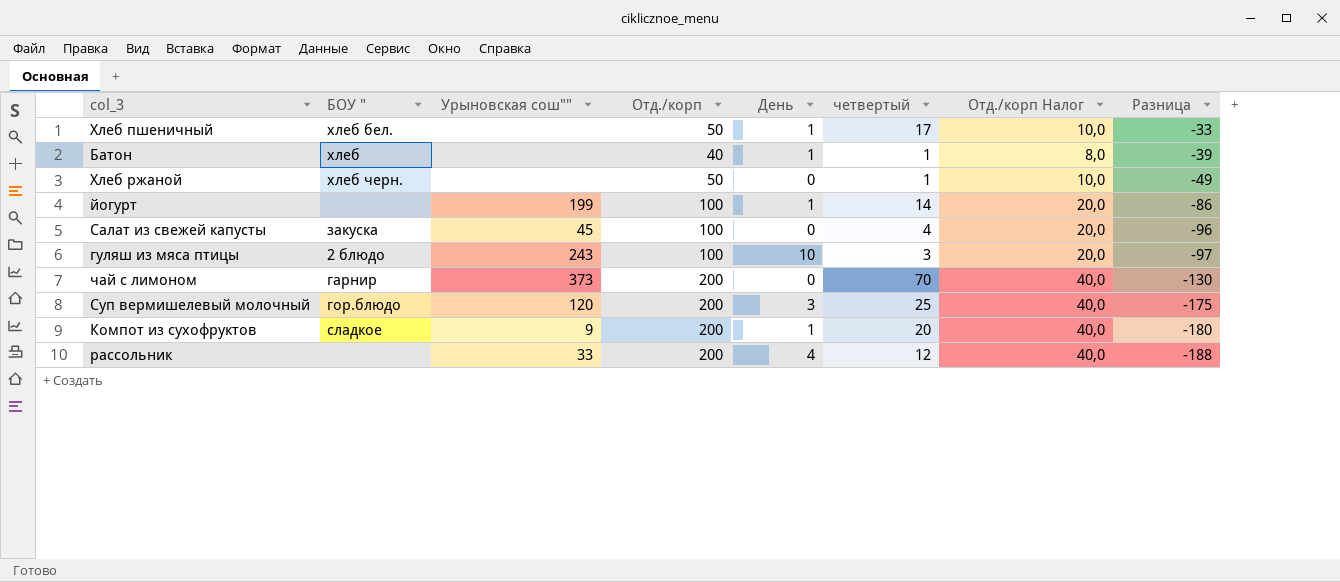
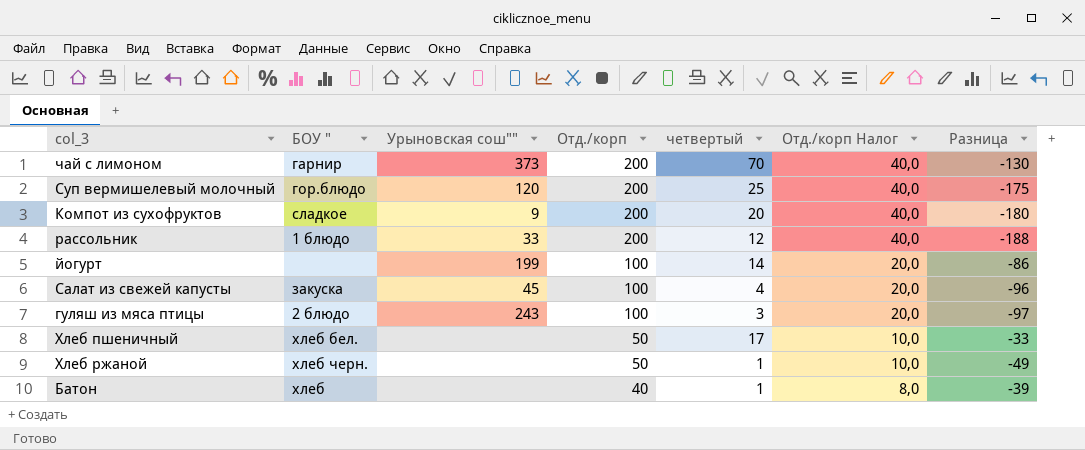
row order: Разница descending -> Отд./корп descending
column День | position: 5 -> none
рассольник | БОУ ": none -> 1 блюдо

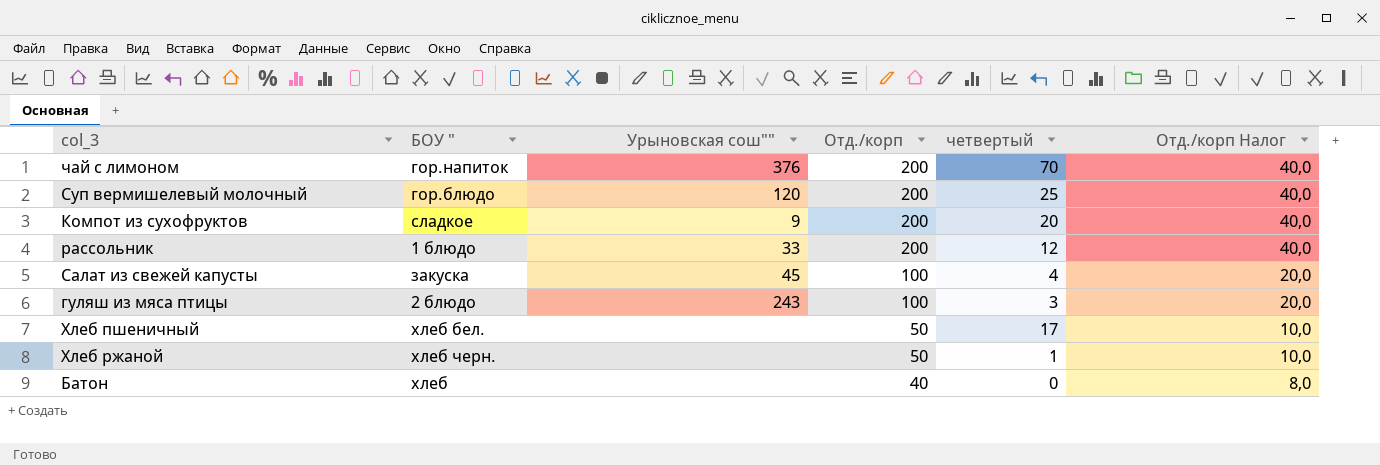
column Разница | formula: [четвертый] - [Отд./корп] -> none
row йогурт: none | 199 | 100 | 14 | 20,0 | -86 -> none
чай с лимоном | БОУ ": гарнир -> гор.напиток
чай с лимоном | Урыновская сош"": 373 -> 376
Батон | четвертый: 1 -> 0

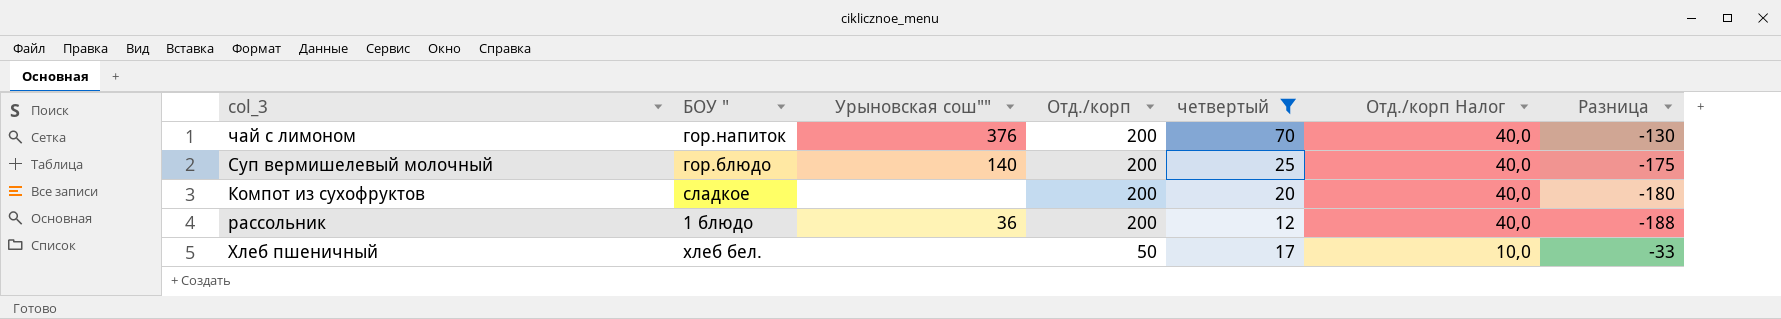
filter: none -> четвертый >= 12
column Разница | formula: none -> [четвертый] - [Отд./корп]
Суп вермишелевый молочный | Урыновская сош"": 120 -> 140
Компот из сухофруктов | Урыновская сош"": 9 -> none
рассольник | Урыновская сош"": 33 -> 36

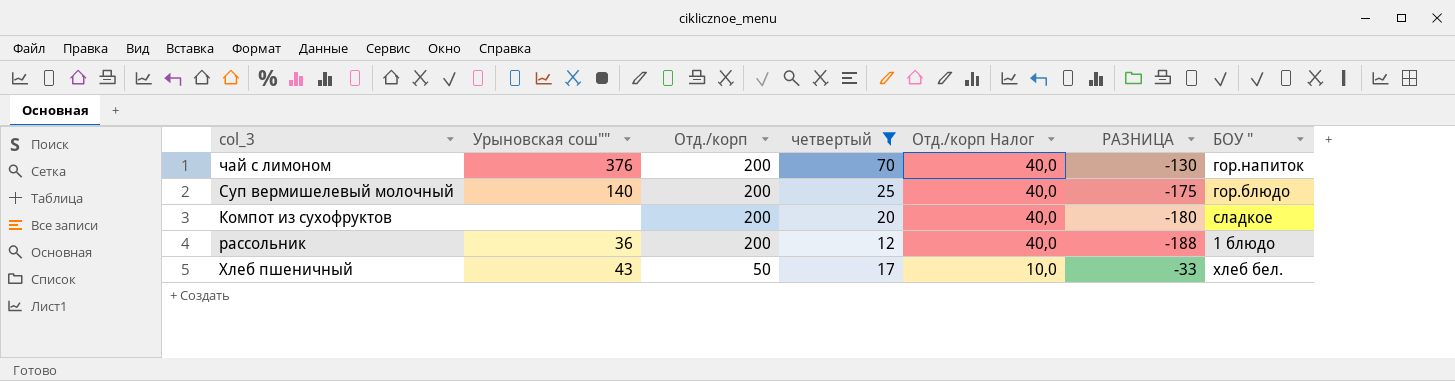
column name: Разница -> РАЗНИЦА
column БОУ " | position: 2 -> 7
Хлеб пшеничный | Урыновская сош"": none -> 43

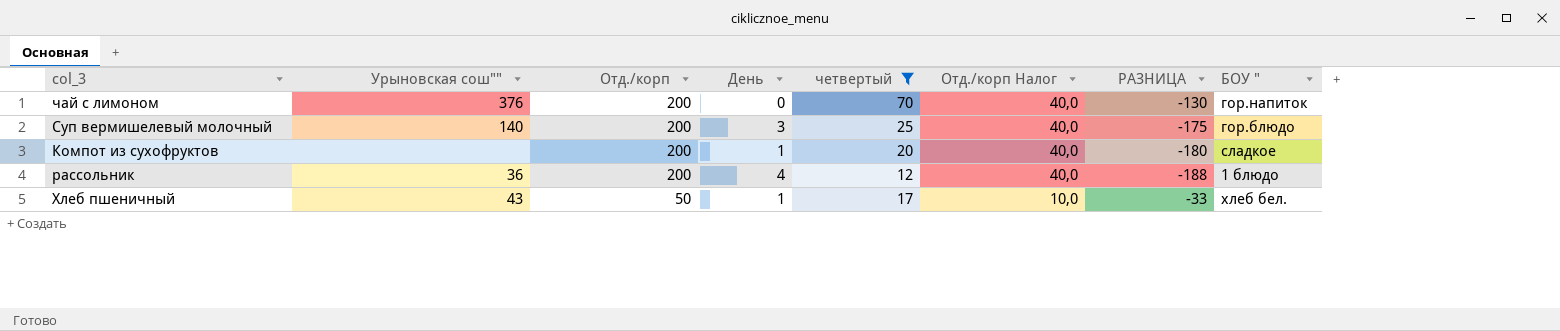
column День | position: none -> 4

